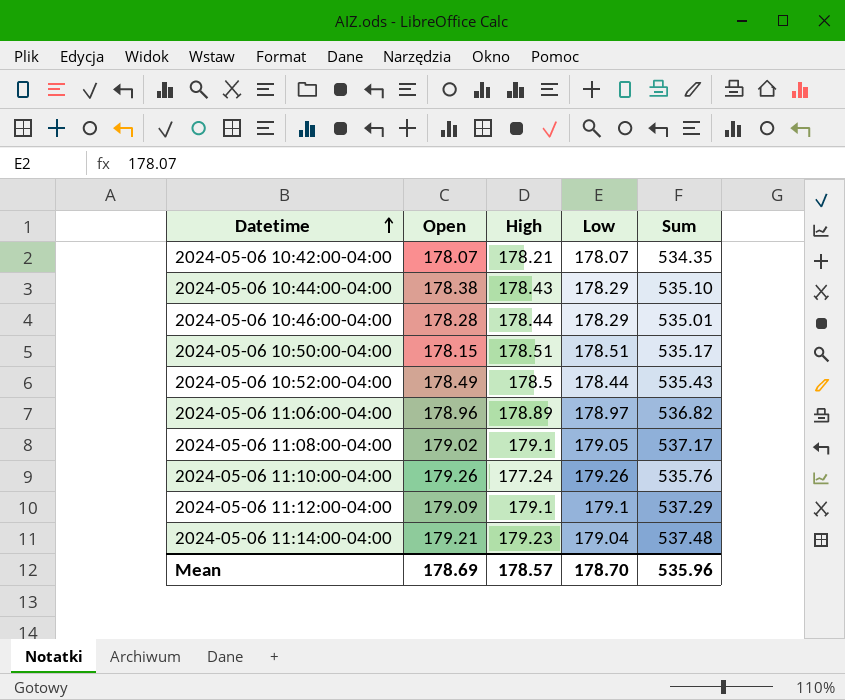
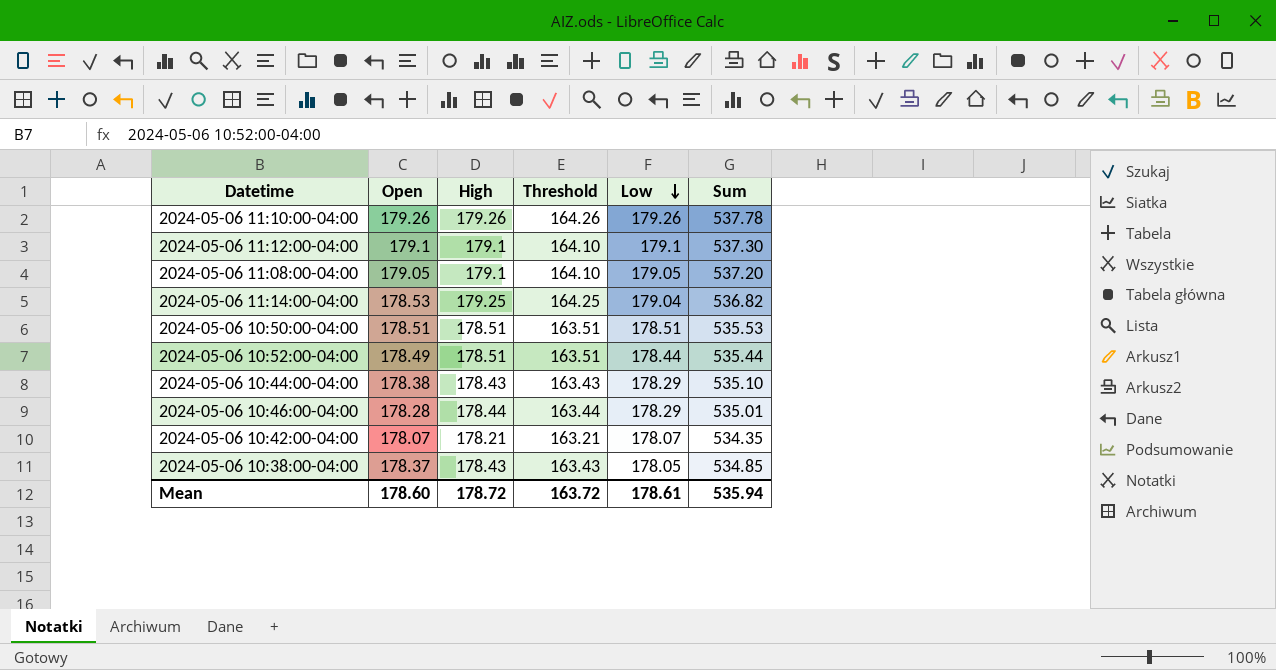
row order: Datetime ascending -> Low descending
column Threshold | formula: none -> [High] - 15
row 2024-05-06 11:06:00-04:00: 178.96 | 178.89 | 178.97 | 536.82 -> none
2024-05-06 11:10:00-04:00 | High: 177.24 -> 179.26
2024-05-06 11:10:00-04:00 | Sum: 535.76 -> 537.78
2024-05-06 11:12:00-04:00 | Open: 179.09 -> 179.1
2024-05-06 11:12:00-04:00 | Sum: 537.29 -> 537.30
2024-05-06 11:08:00-04:00 | Open: 179.02 -> 179.05
2024-05-06 11:08:00-04:00 | Sum: 537.17 -> 537.20
2024-05-06 11:14:00-04:00 | Open: 179.21 -> 178.53
2024-05-06 11:14:00-04:00 | High: 179.23 -> 179.25
2024-05-06 11:14:00-04:00 | Sum: 537.48 -> 536.82
2024-05-06 10:50:00-04:00 | Open: 178.15 -> 178.51
2024-05-06 10:50:00-04:00 | Sum: 535.17 -> 535.53
2024-05-06 10:52:00-04:00 | High: 178.5 -> 178.51
2024-05-06 10:52:00-04:00 | Sum: 535.43 -> 535.44
row 2024-05-06 10:38:00-04:00: none -> 178.37 | 178.43 | 163.43 | 178.05 | 534.85
Mean | Open: 178.69 -> 178.60
Mean | High: 178.57 -> 178.72
Mean | Low: 178.70 -> 178.61
Mean | Sum: 535.96 -> 535.94

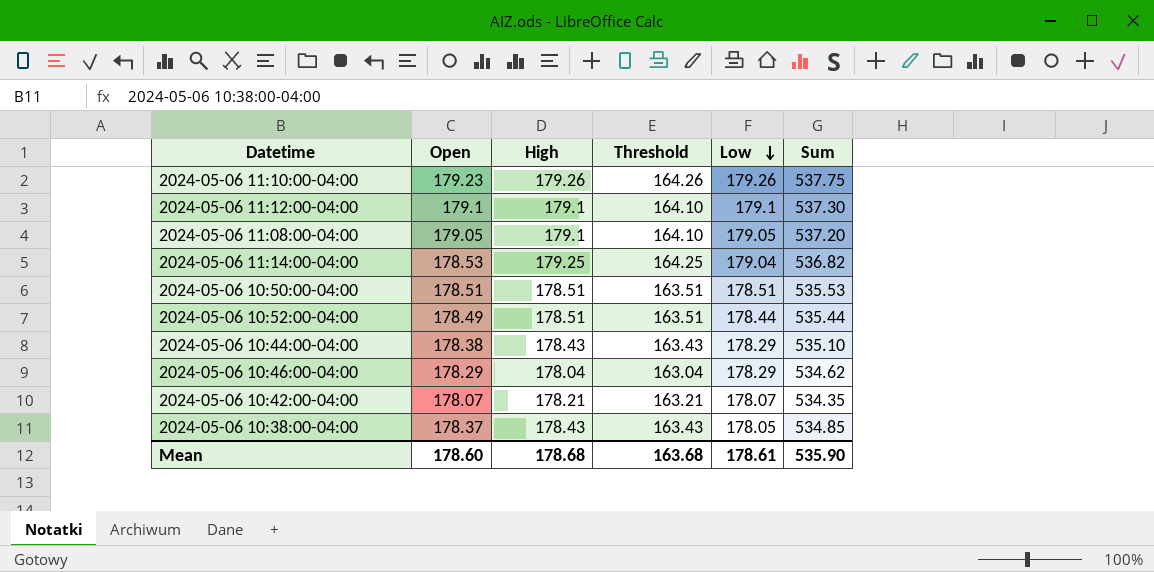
2024-05-06 11:10:00-04:00 | Open: 179.26 -> 179.23
2024-05-06 11:10:00-04:00 | Sum: 537.78 -> 537.75
2024-05-06 10:46:00-04:00 | Open: 178.28 -> 178.29
2024-05-06 10:46:00-04:00 | High: 178.44 -> 178.04
2024-05-06 10:46:00-04:00 | Threshold: 163.44 -> 163.04
2024-05-06 10:46:00-04:00 | Sum: 535.01 -> 534.62
Mean | High: 178.72 -> 178.68
Mean | Threshold: 163.72 -> 163.68
Mean | Sum: 535.94 -> 535.90

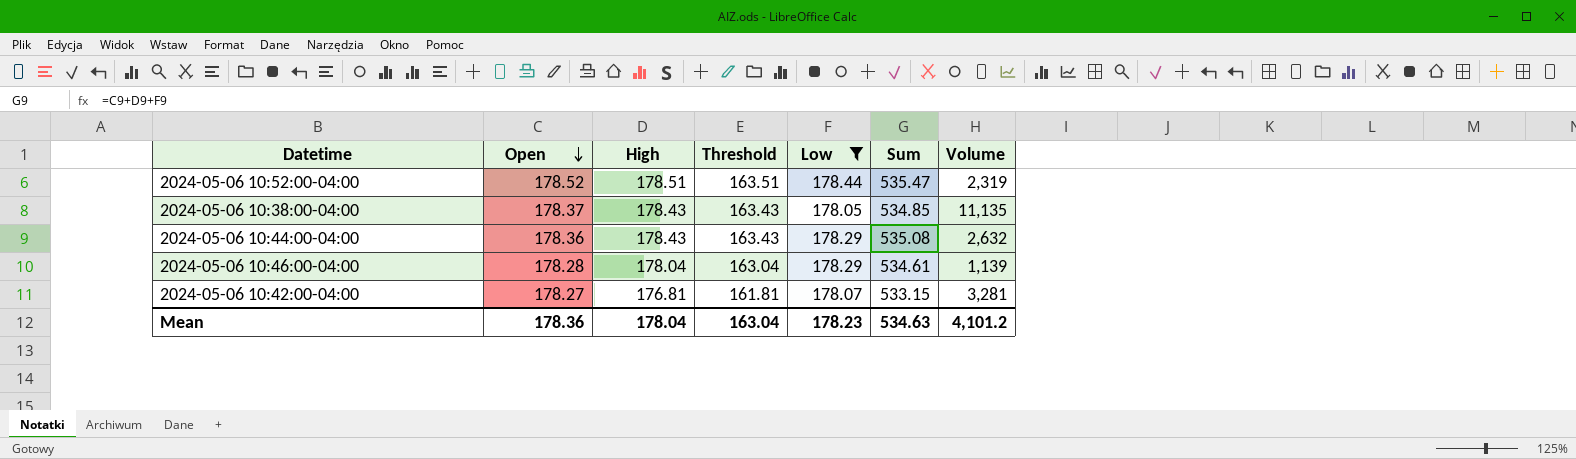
filter: none -> Low <= 178.44
row order: Low descending -> Open descending
column Volume | position: none -> 7
2024-05-06 10:52:00-04:00 | Open: 178.49 -> 178.52
2024-05-06 10:52:00-04:00 | Sum: 535.44 -> 535.47
2024-05-06 10:44:00-04:00 | Open: 178.38 -> 178.36
2024-05-06 10:44:00-04:00 | Sum: 535.10 -> 535.08
2024-05-06 10:46:00-04:00 | Open: 178.29 -> 178.28
2024-05-06 10:46:00-04:00 | Sum: 534.62 -> 534.61
2024-05-06 10:42:00-04:00 | Open: 178.07 -> 178.27
2024-05-06 10:42:00-04:00 | High: 178.21 -> 176.81
2024-05-06 10:42:00-04:00 | Threshold: 163.21 -> 161.81
2024-05-06 10:42:00-04:00 | Sum: 534.35 -> 533.15
Mean | Open: 178.60 -> 178.36
Mean | High: 178.68 -> 178.04
Mean | Threshold: 163.68 -> 163.04
Mean | Low: 178.61 -> 178.23
Mean | Sum: 535.90 -> 534.63

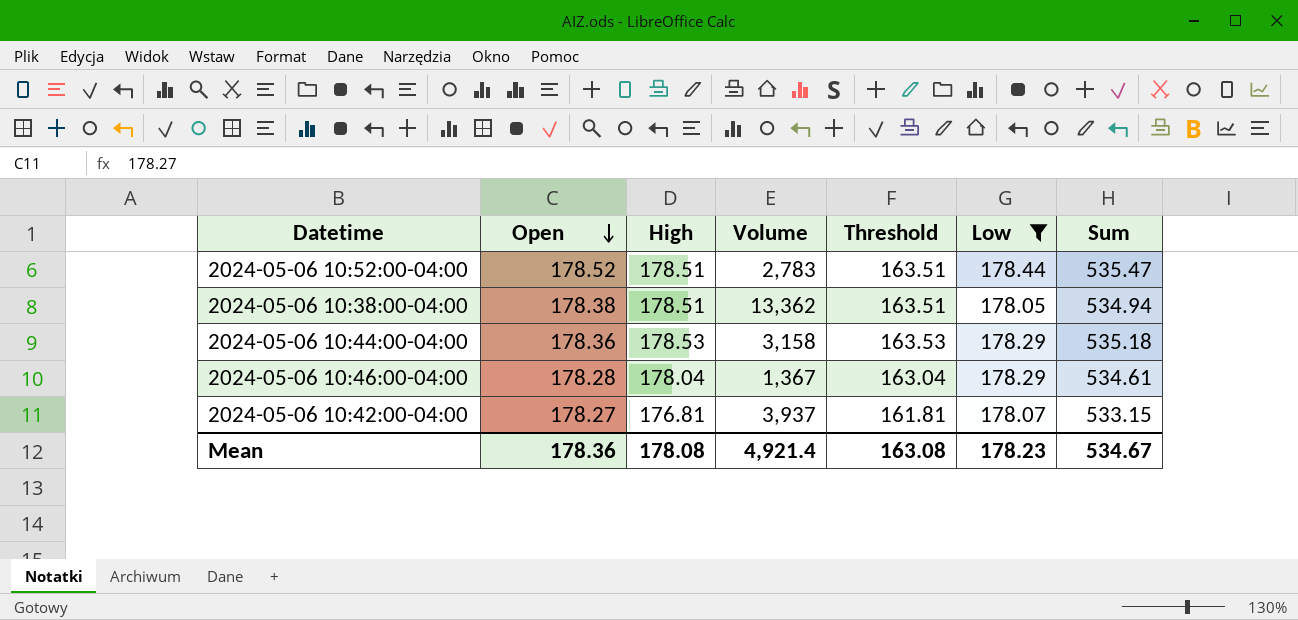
column Volume | position: 7 -> 4
2024-05-06 10:52:00-04:00 | Volume: 2,319 -> 2,783
2024-05-06 10:38:00-04:00 | Open: 178.37 -> 178.38
2024-05-06 10:38:00-04:00 | High: 178.43 -> 178.51
2024-05-06 10:38:00-04:00 | Volume: 11,135 -> 13,362
2024-05-06 10:38:00-04:00 | Threshold: 163.43 -> 163.51
2024-05-06 10:38:00-04:00 | Sum: 534.85 -> 534.94
2024-05-06 10:44:00-04:00 | High: 178.43 -> 178.53
2024-05-06 10:44:00-04:00 | Volume: 2,632 -> 3,158
2024-05-06 10:44:00-04:00 | Threshold: 163.43 -> 163.53
2024-05-06 10:44:00-04:00 | Sum: 535.08 -> 535.18
2024-05-06 10:46:00-04:00 | Volume: 1,139 -> 1,367
2024-05-06 10:42:00-04:00 | Volume: 3,281 -> 3,937
Mean | High: 178.04 -> 178.08
Mean | Volume: 4,101.2 -> 4,921.4
Mean | Threshold: 163.04 -> 163.08
Mean | Sum: 534.63 -> 534.67

